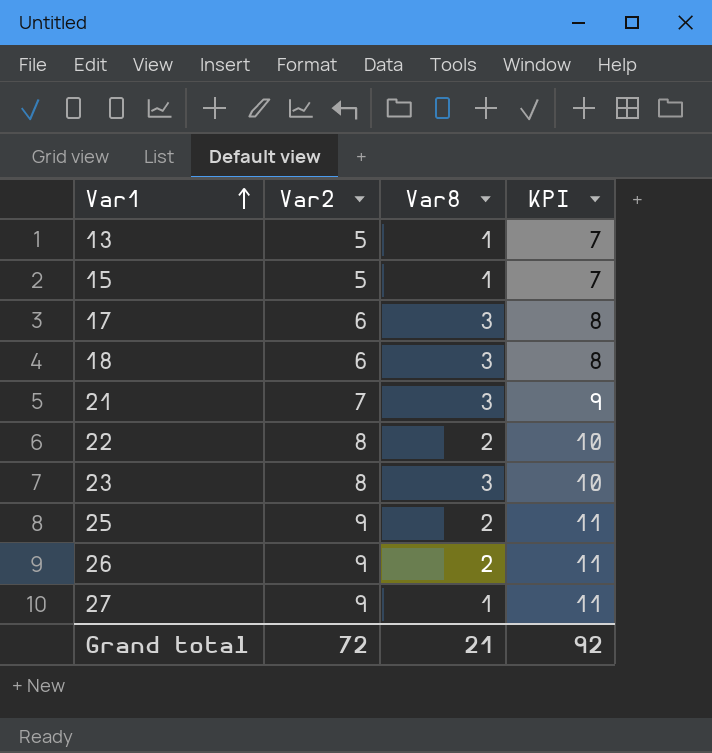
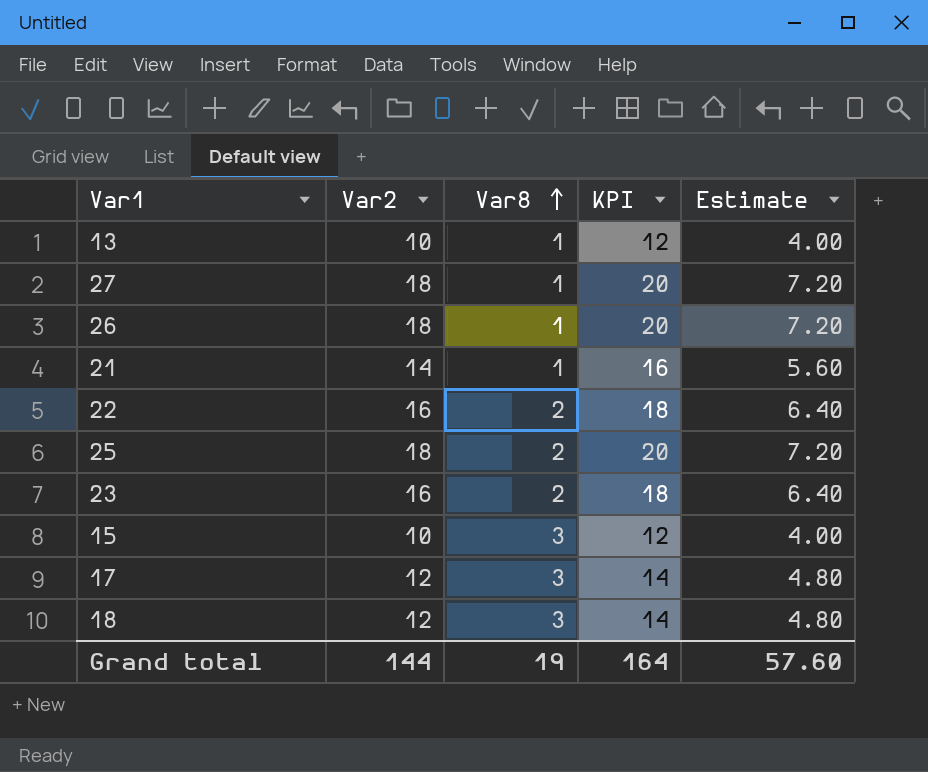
row order: Var1 ascending -> Var8 ascending
column Estimate | formula: none -> [Var2] * 0.4
13 | Var2: 5 -> 10
13 | KPI: 7 -> 12
27 | Var2: 9 -> 18
27 | KPI: 11 -> 20
26 | Var2: 9 -> 18
26 | Var8: 2 -> 1
26 | KPI: 11 -> 20
21 | Var2: 7 -> 14
21 | Var8: 3 -> 1
21 | KPI: 9 -> 16
22 | Var2: 8 -> 16
22 | KPI: 10 -> 18
25 | Var2: 9 -> 18
25 | KPI: 11 -> 20
23 | Var2: 8 -> 16
23 | Var8: 3 -> 2
23 | KPI: 10 -> 18
15 | Var2: 5 -> 10
15 | Var8: 1 -> 3
15 | KPI: 7 -> 12
17 | Var2: 6 -> 12
17 | KPI: 8 -> 14
18 | Var2: 6 -> 12
18 | KPI: 8 -> 14
Grand total | Var2: 72 -> 144
Grand total | Var8: 21 -> 19
Grand total | KPI: 92 -> 164

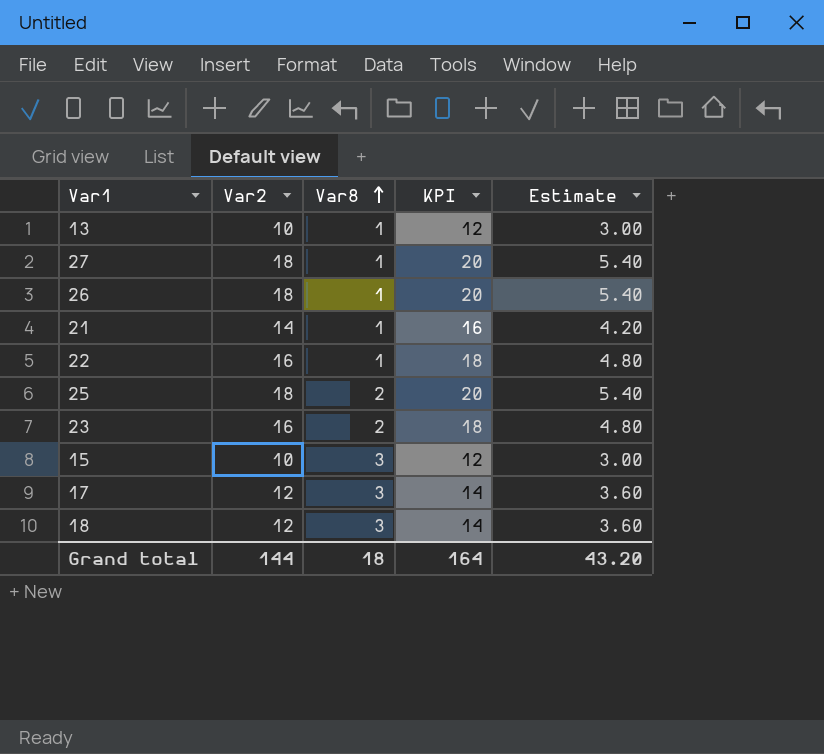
column Estimate | formula: [Var2] * 0.4 -> [Var2] * 0.3
22 | Var8: 2 -> 1
Grand total | Var8: 19 -> 18
Grand total | Estimate: 57.60 -> 43.20

